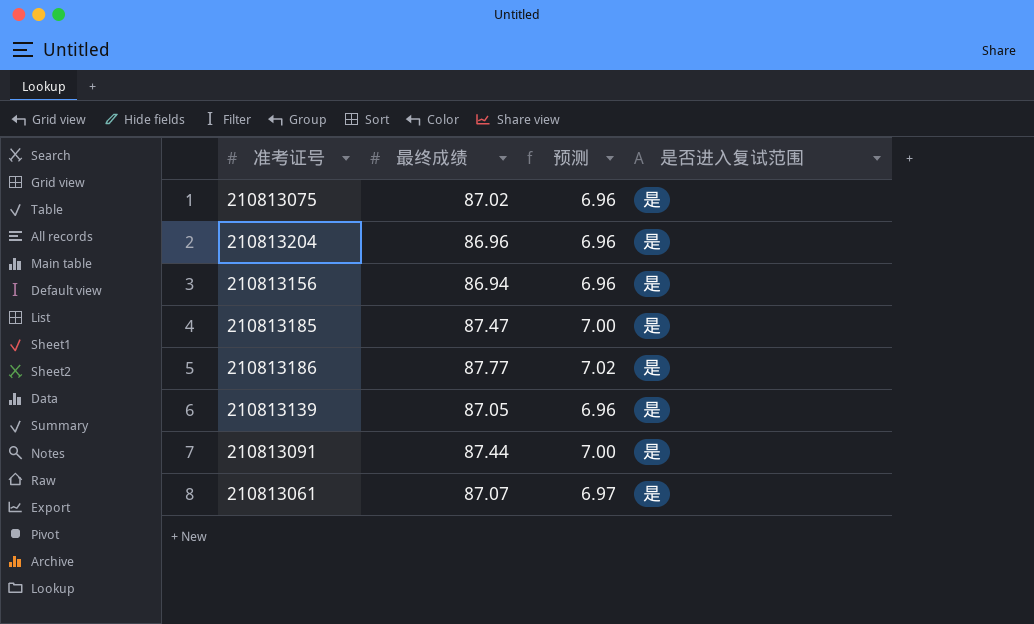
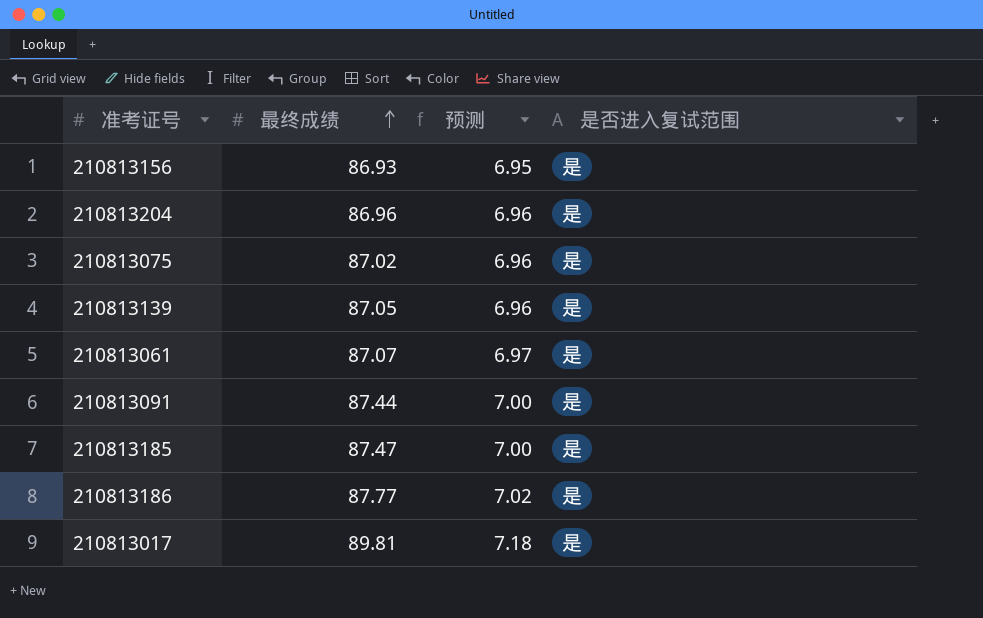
row order: none -> 最终成绩 ascending
210813156 | 最终成绩: 86.94 -> 86.93
210813156 | 预测: 6.96 -> 6.95
row 210813017: none -> 89.81 | 7.18 | 是

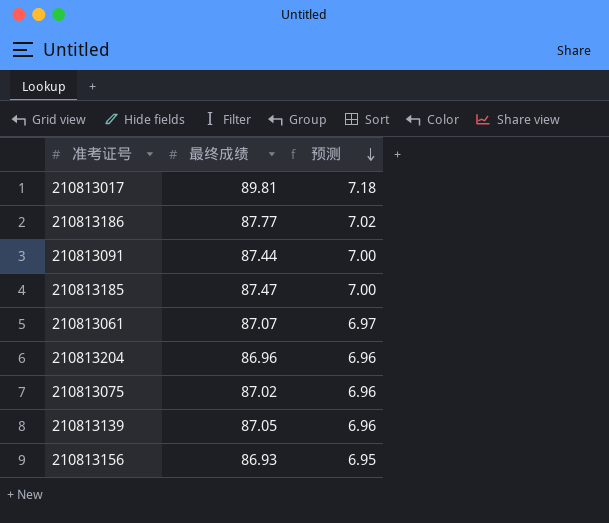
row order: 最终成绩 ascending -> 预测 descending
column 是否进入复试范围 | position: 4 -> none

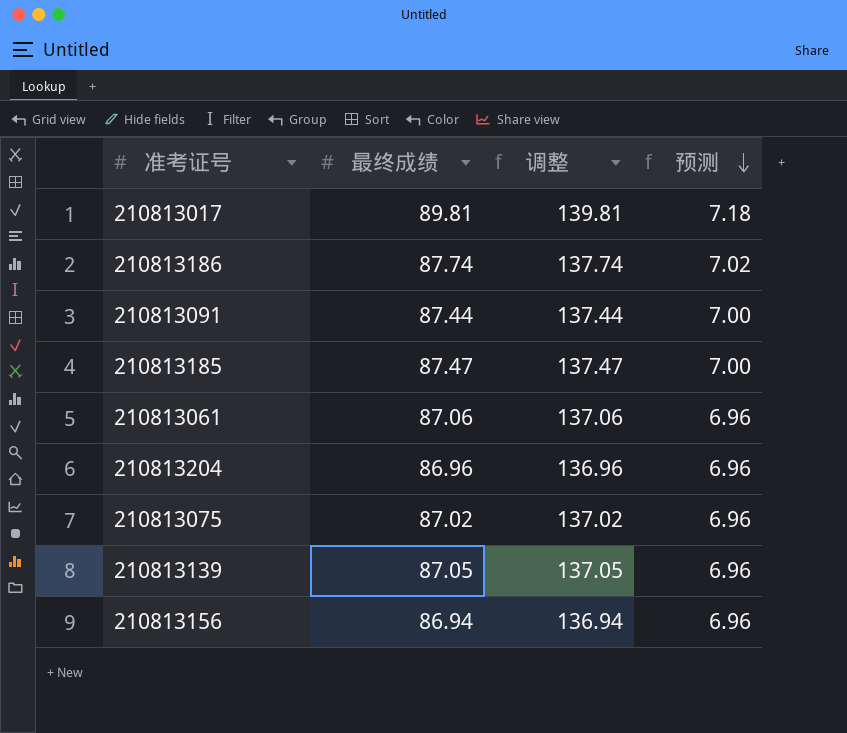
column 调整 | formula: none -> [最终成绩] + 50
210813186 | 最终成绩: 87.77 -> 87.74
210813061 | 最终成绩: 87.07 -> 87.06
210813061 | 预测: 6.97 -> 6.96
210813156 | 最终成绩: 86.93 -> 86.94
210813156 | 预测: 6.95 -> 6.96

